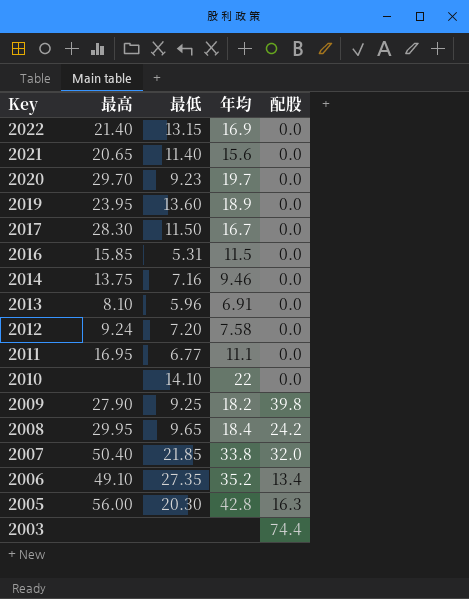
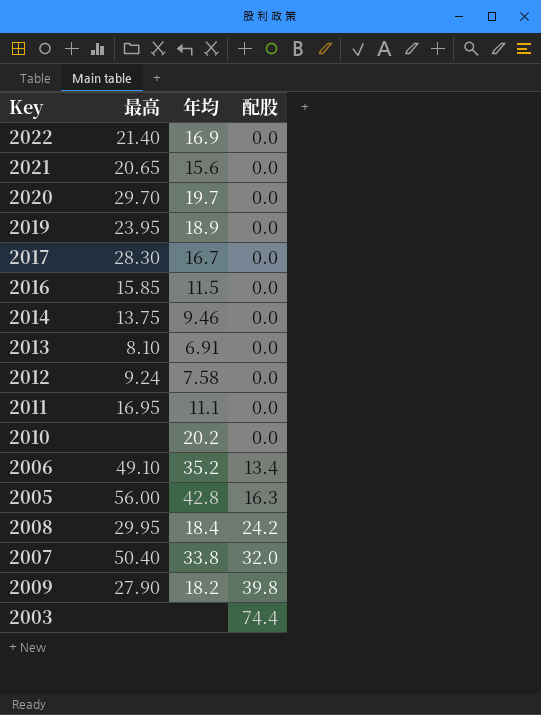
row order: Key descending -> 配股 ascending
column 最低 | position: 3 -> none
2010 | 年均: 22 -> 20.2

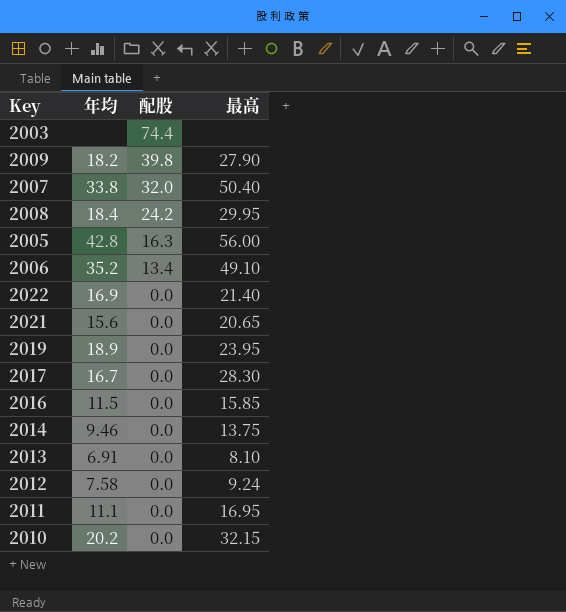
row order: 配股 ascending -> 配股 descending
column 最高 | position: 2 -> 4
row 2020: 29.70 | 19.7 | 0.0 -> none
2010 | 最高: none -> 32.15

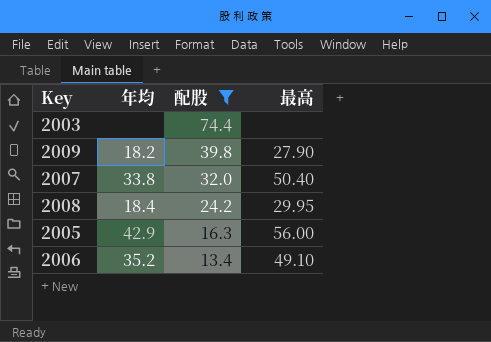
filter: none -> 配股 != 0.0
2005 | 年均: 42.8 -> 42.9

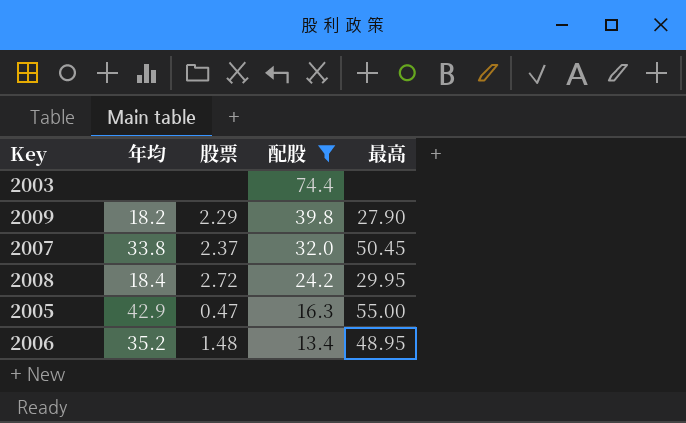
column 股票 | position: none -> 3
2007 | 最高: 50.40 -> 50.45
2005 | 最高: 56.00 -> 55.00
2006 | 最高: 49.10 -> 48.95

